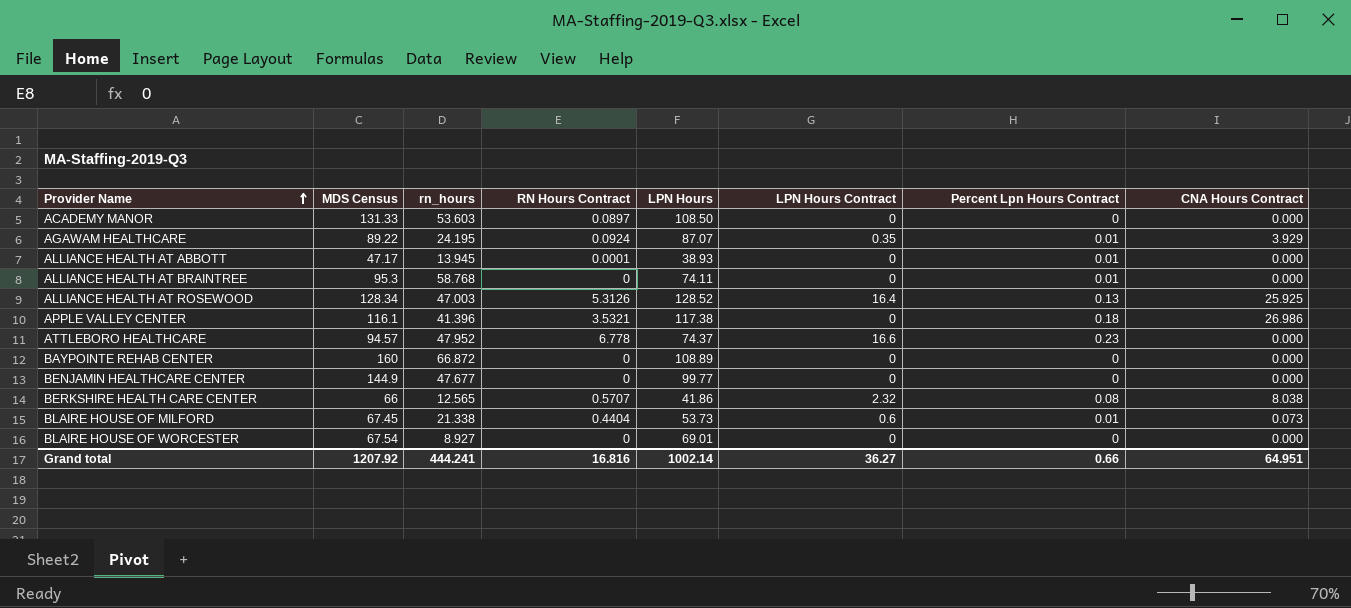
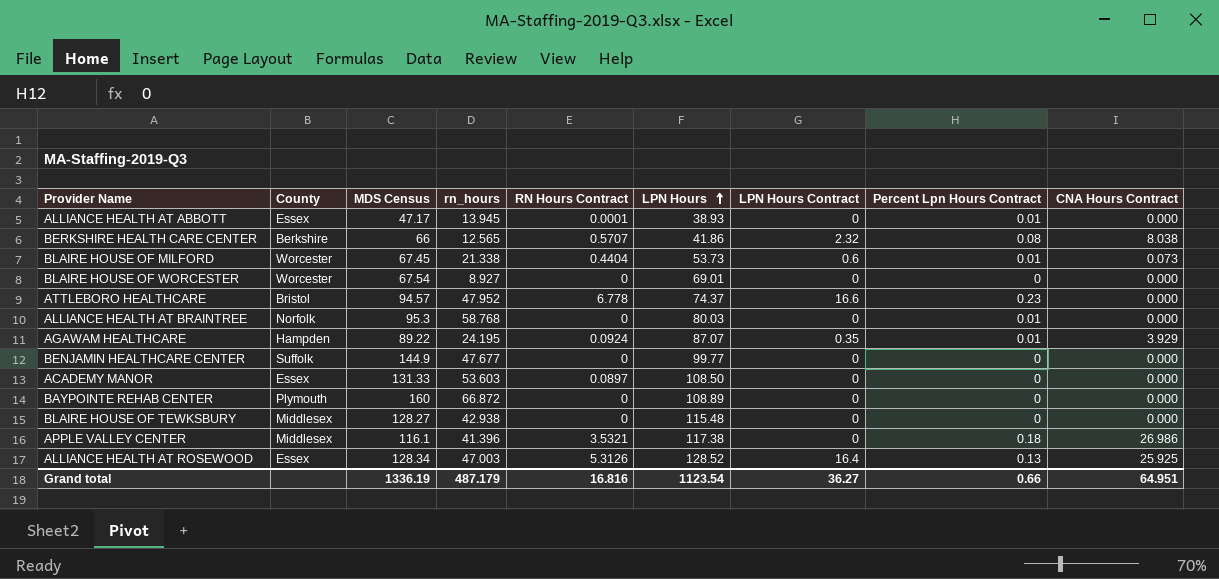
row order: Provider Name ascending -> LPN Hours ascending
column County | position: none -> 2
ALLIANCE HEALTH AT BRAINTREE | LPN Hours: 74.11 -> 80.03
row BLAIRE HOUSE OF TEWKSBURY: none -> Middlesex | 128.27 | 42.938 | 0 | 115.48 | 0 | 0 | 0.000
Grand total | MDS Census: 1207.92 -> 1336.19
Grand total | rn_hours: 444.241 -> 487.179
Grand total | LPN Hours: 1002.14 -> 1123.54

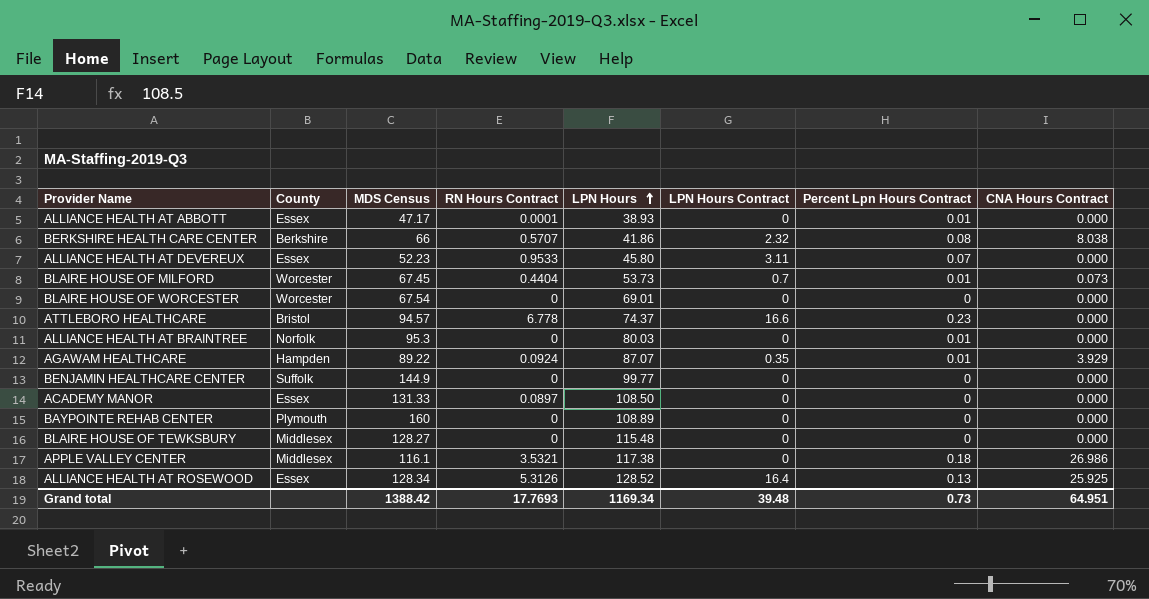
column rn_hours | position: 4 -> none
row ALLIANCE HEALTH AT DEVEREUX: none -> Essex | 52.23 | 0.9533 | 45.80 | 3.11 | 0.07 | 0.000
BLAIRE HOUSE OF MILFORD | LPN Hours Contract: 0.6 -> 0.7
Grand total | MDS Census: 1336.19 -> 1388.42
Grand total | RN Hours Contract: 16.816 -> 17.7693
Grand total | LPN Hours: 1123.54 -> 1169.34
Grand total | LPN Hours Contract: 36.27 -> 39.48
Grand total | Percent Lpn Hours Contract: 0.66 -> 0.73

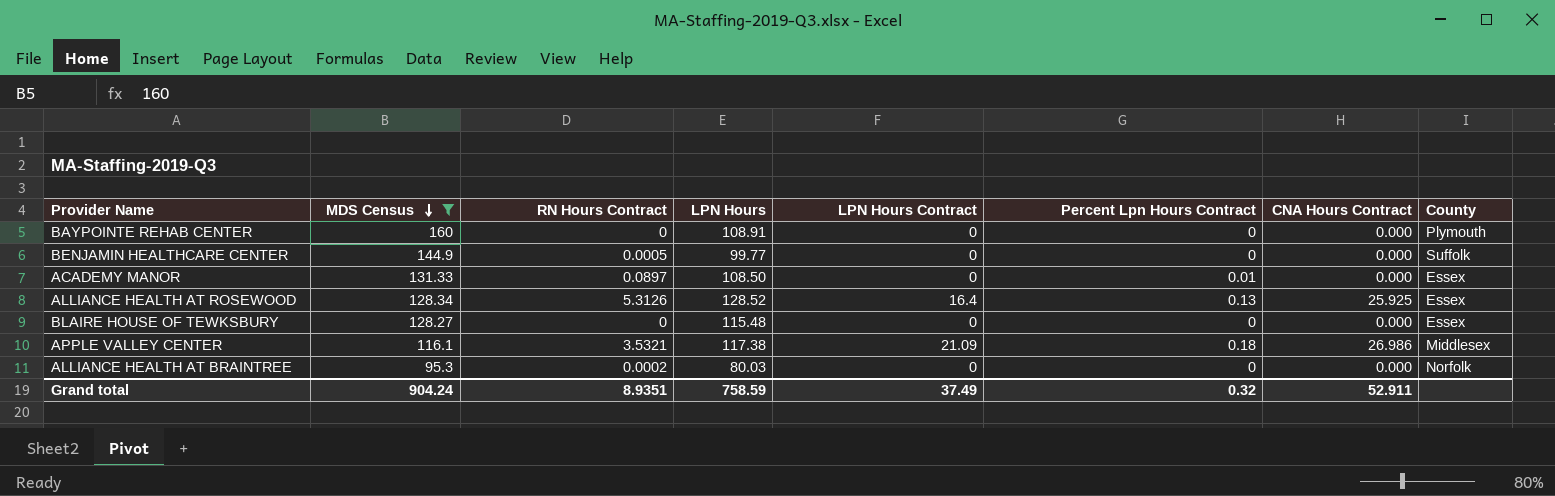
filter: none -> MDS Census >= 95.3
row order: LPN Hours ascending -> MDS Census descending
column County | position: 2 -> 8
BAYPOINTE REHAB CENTER | LPN Hours: 108.89 -> 108.91
BENJAMIN HEALTHCARE CENTER | RN Hours Contract: 0 -> 0.0005
ACADEMY MANOR | Percent Lpn Hours Contract: 0 -> 0.01
BLAIRE HOUSE OF TEWKSBURY | County: Middlesex -> Essex
APPLE VALLEY CENTER | LPN Hours Contract: 0 -> 21.09
ALLIANCE HEALTH AT BRAINTREE | RN Hours Contract: 0 -> 0.0002
ALLIANCE HEALTH AT BRAINTREE | Percent Lpn Hours Contract: 0.01 -> 0
Grand total | MDS Census: 1388.42 -> 904.24
Grand total | RN Hours Contract: 17.7693 -> 8.9351
Grand total | LPN Hours: 1169.34 -> 758.59
Grand total | LPN Hours Contract: 39.48 -> 37.49
Grand total | Percent Lpn Hours Contract: 0.73 -> 0.32
Grand total | CNA Hours Contract: 64.951 -> 52.911

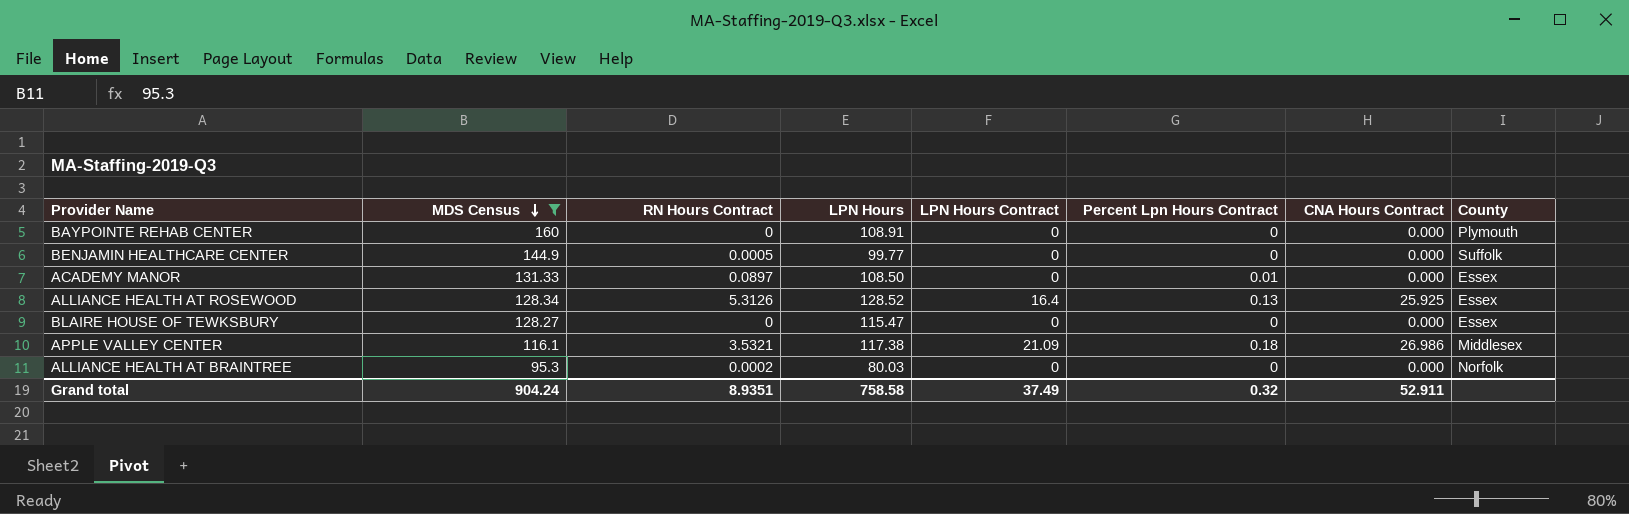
BLAIRE HOUSE OF TEWKSBURY | LPN Hours: 115.48 -> 115.47
Grand total | LPN Hours: 758.59 -> 758.58

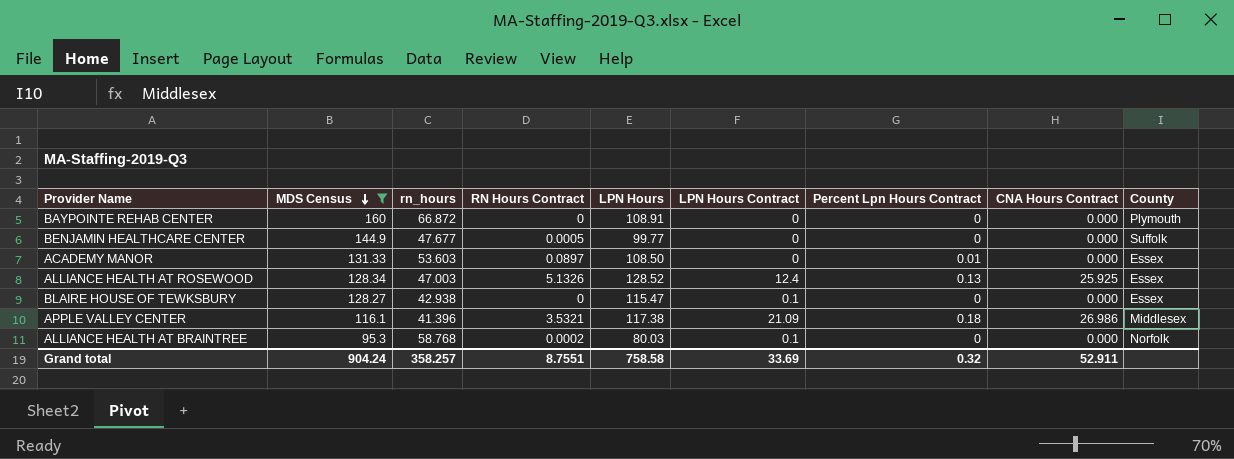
column rn_hours | position: none -> 3
ALLIANCE HEALTH AT ROSEWOOD | RN Hours Contract: 5.3126 -> 5.1326
ALLIANCE HEALTH AT ROSEWOOD | LPN Hours Contract: 16.4 -> 12.4
BLAIRE HOUSE OF TEWKSBURY | LPN Hours Contract: 0 -> 0.1
ALLIANCE HEALTH AT BRAINTREE | LPN Hours Contract: 0 -> 0.1
Grand total | RN Hours Contract: 8.9351 -> 8.7551
Grand total | LPN Hours Contract: 37.49 -> 33.69

